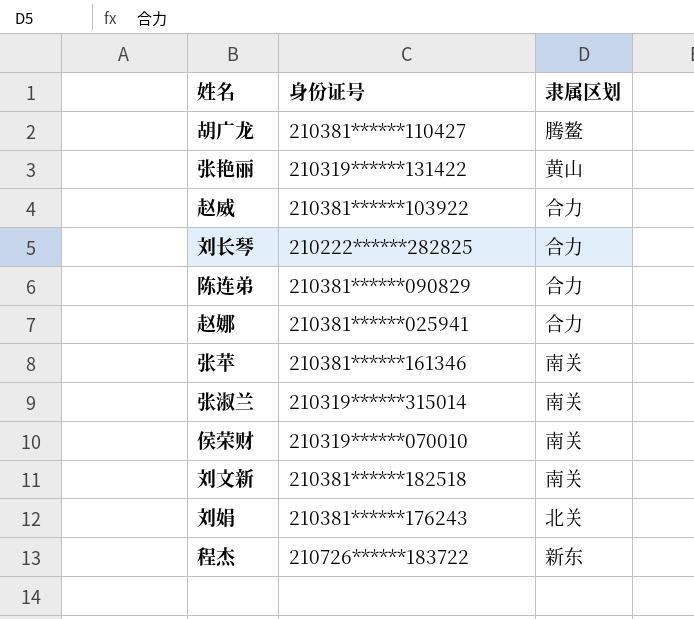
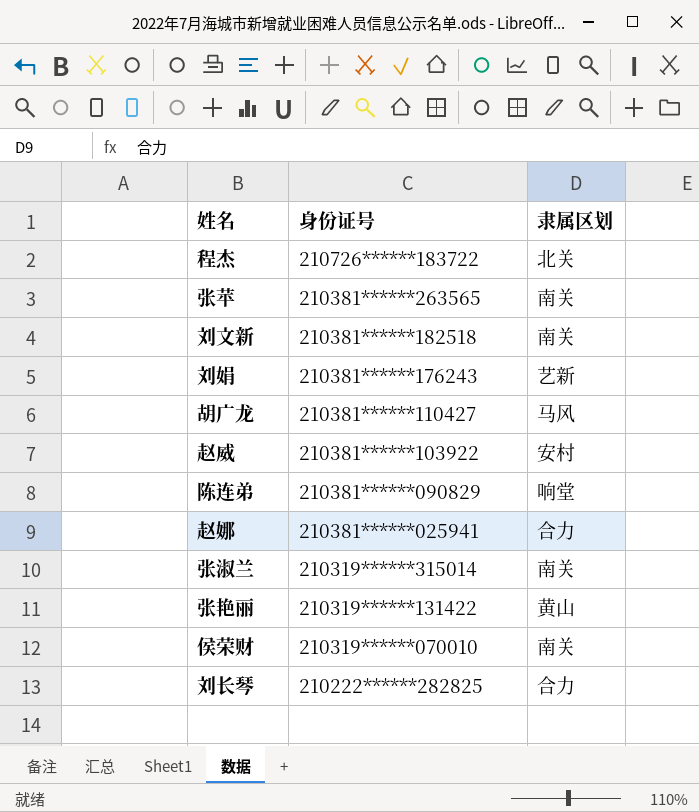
row order: none -> 身份证号 descending
程杰 | 隶属区划: 新东 -> 北关
张苹 | 身份证号: 210381******161346 -> 210381******263565
刘娟 | 隶属区划: 北关 -> 艺新
胡广龙 | 隶属区划: 腾鳌 -> 马风
赵威 | 隶属区划: 合力 -> 安村
陈连弟 | 隶属区划: 合力 -> 响堂

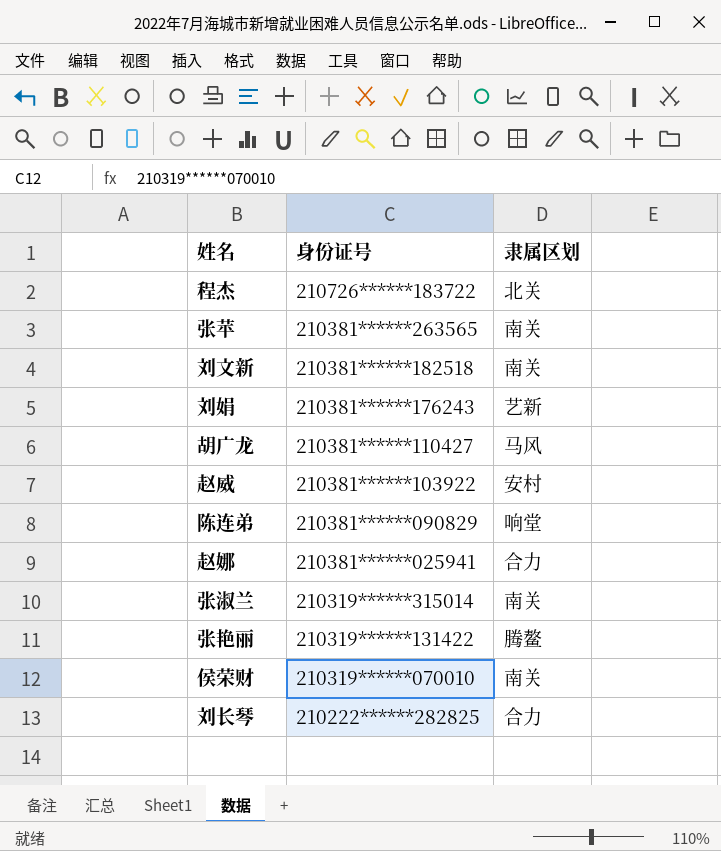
张艳丽 | 隶属区划: 黄山 -> 腾鳌

